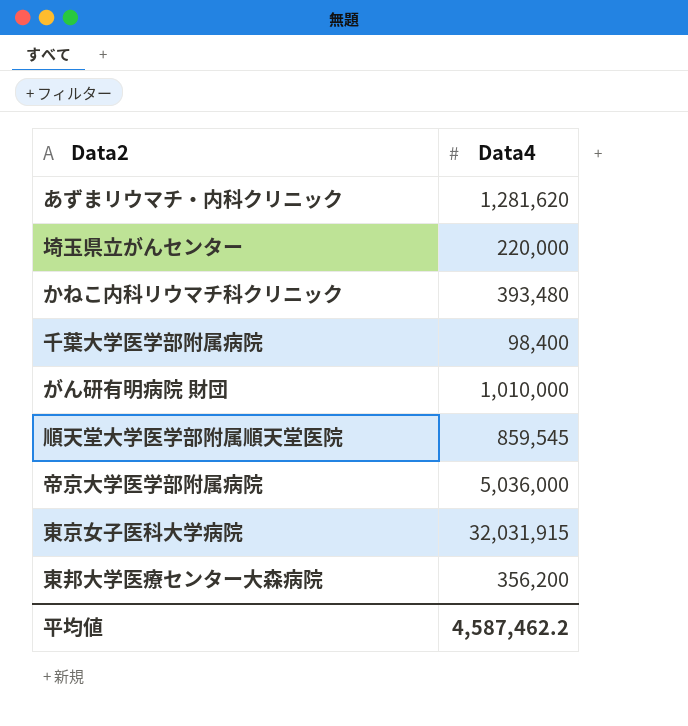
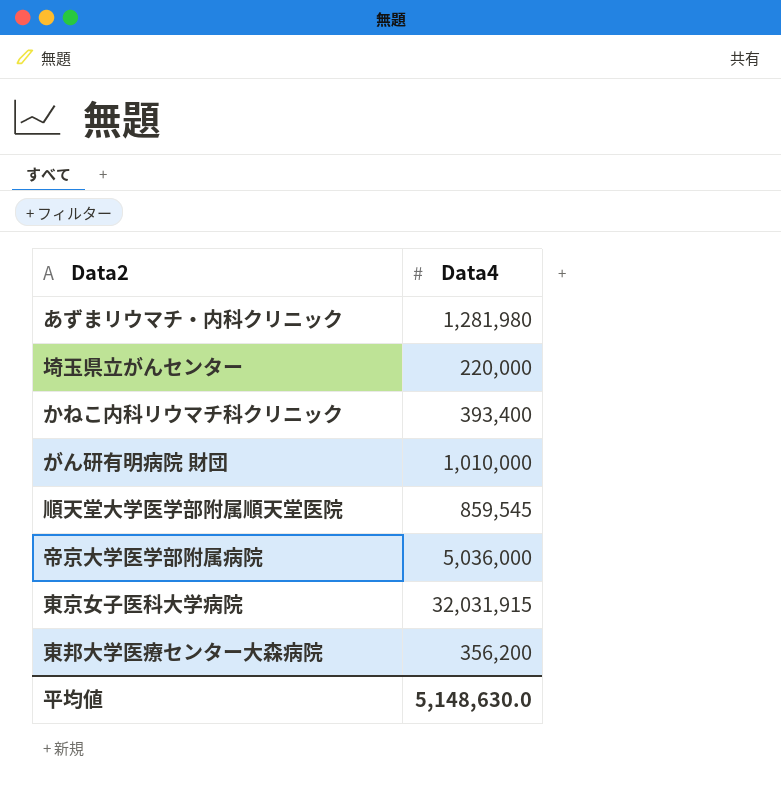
row 千葉大学医学部附属病院: 98,400 -> none
あずまリウマチ・内科クリニック | Data4: 1,281,620 -> 1,281,980
かねこ内科リウマチ科クリニック | Data4: 393,480 -> 393,400
平均値 | Data4: 4,587,462.2 -> 5,148,630.0

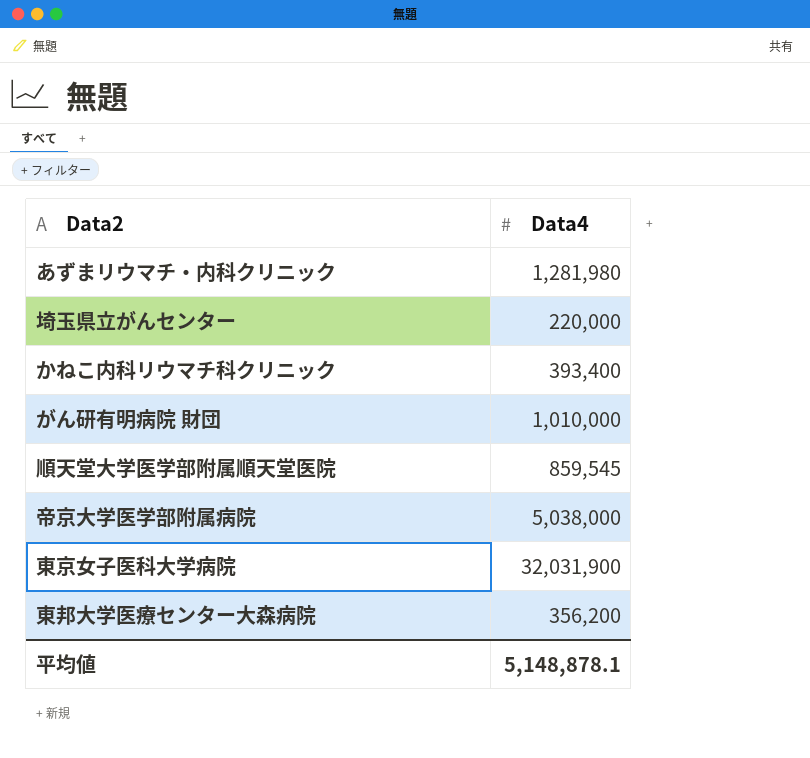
帝京大学医学部附属病院 | Data4: 5,036,000 -> 5,038,000
東京女子医科大学病院 | Data4: 32,031,915 -> 32,031,900
平均値 | Data4: 5,148,630.0 -> 5,148,878.1

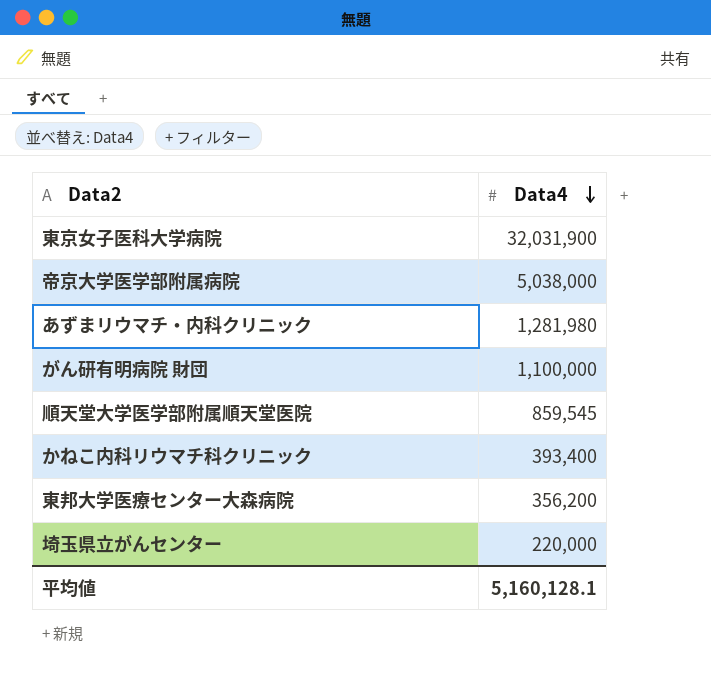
row order: none -> Data4 descending
がん研有明病院 財団 | Data4: 1,010,000 -> 1,100,000
平均値 | Data4: 5,148,878.1 -> 5,160,128.1

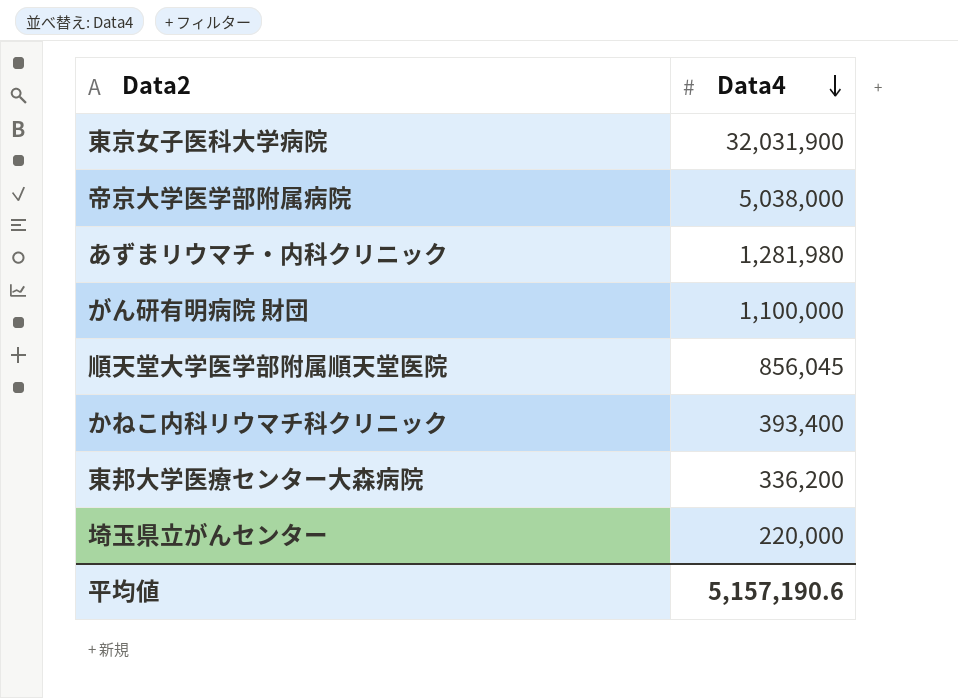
順天堂大学医学部附属順天堂医院 | Data4: 859,545 -> 856,045
東邦大学医療センター大森病院 | Data4: 356,200 -> 336,200
平均値 | Data4: 5,160,128.1 -> 5,157,190.6

